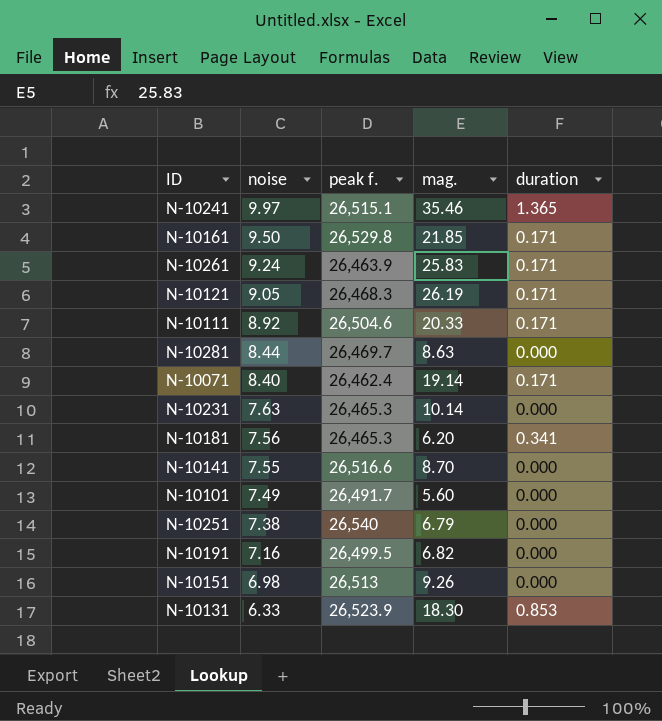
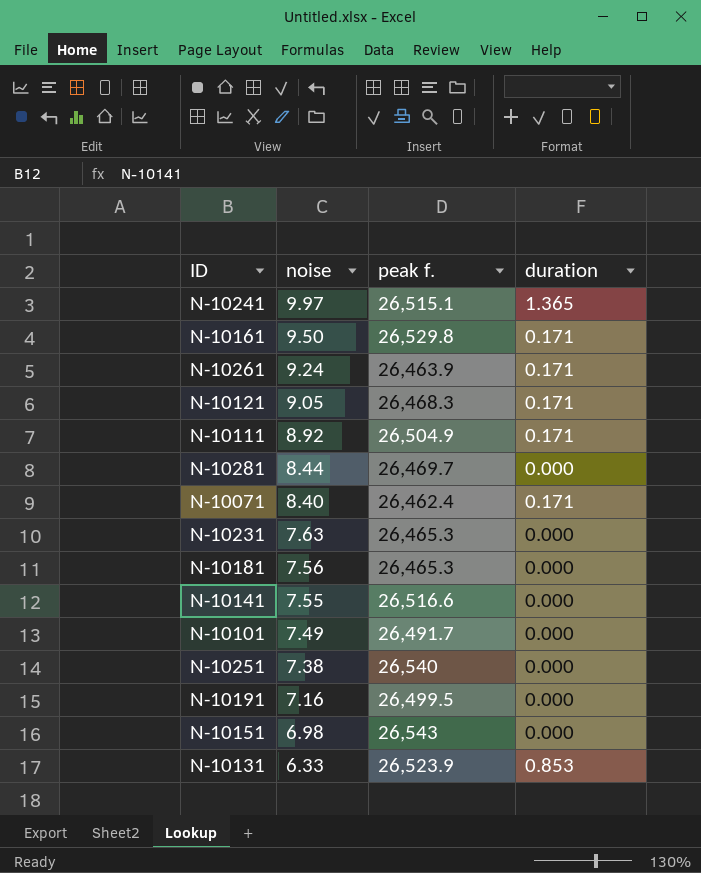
column mag. | position: 4 -> none
N-10111 | peak f.: 26,504.6 -> 26,504.9
N-10181 | duration: 0.341 -> 0.000
N-10151 | peak f.: 26,513 -> 26,543

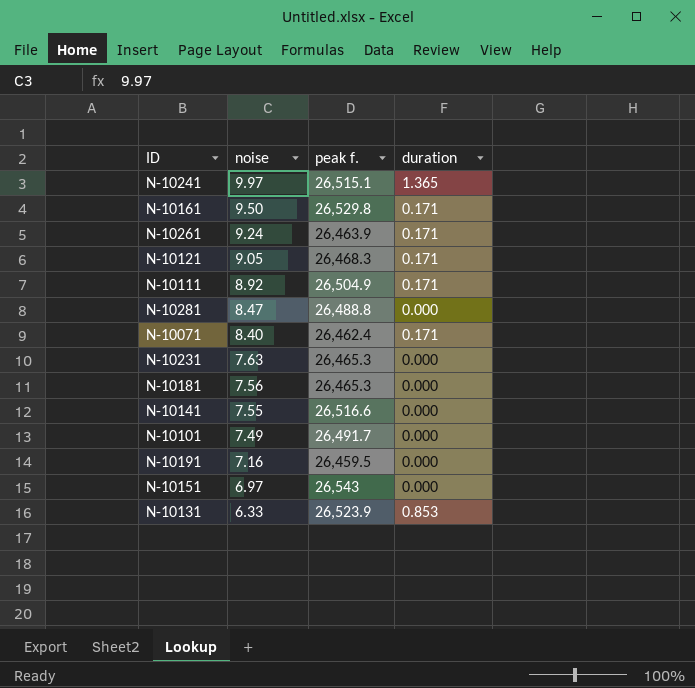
row N-10251: 7.38 | 26,540 | 0.000 -> none
N-10281 | noise: 8.44 -> 8.47
N-10281 | peak f.: 26,469.7 -> 26,488.8
N-10191 | peak f.: 26,499.5 -> 26,459.5
N-10151 | noise: 6.98 -> 6.97

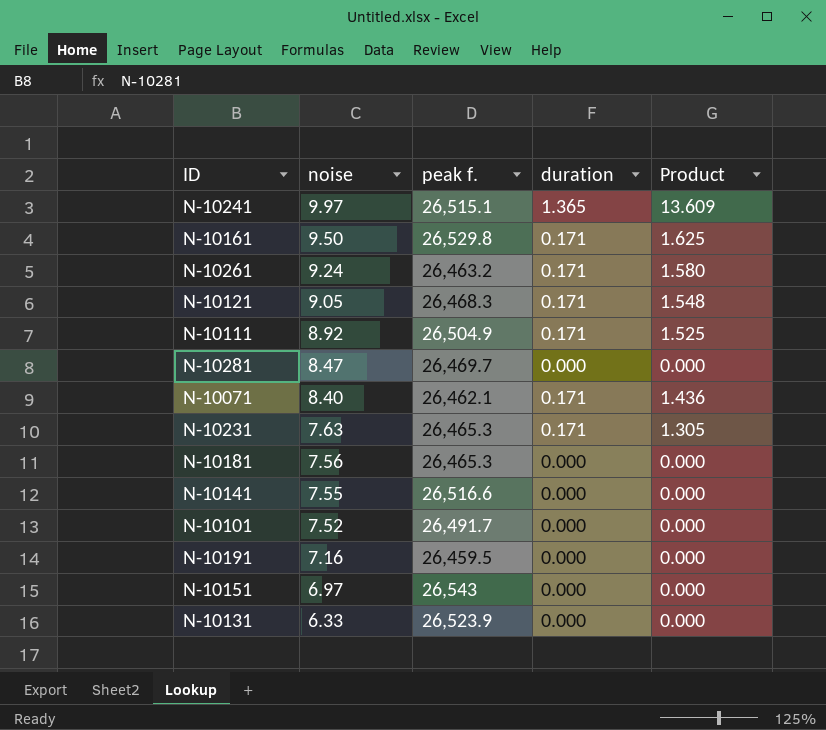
column Product | formula: none -> [noise] * [duration]
N-10261 | peak f.: 26,463.9 -> 26,463.2
N-10281 | peak f.: 26,488.8 -> 26,469.7
N-10071 | peak f.: 26,462.4 -> 26,462.1
N-10231 | duration: 0.000 -> 0.171
N-10101 | noise: 7.49 -> 7.52
N-10131 | duration: 0.853 -> 0.000

